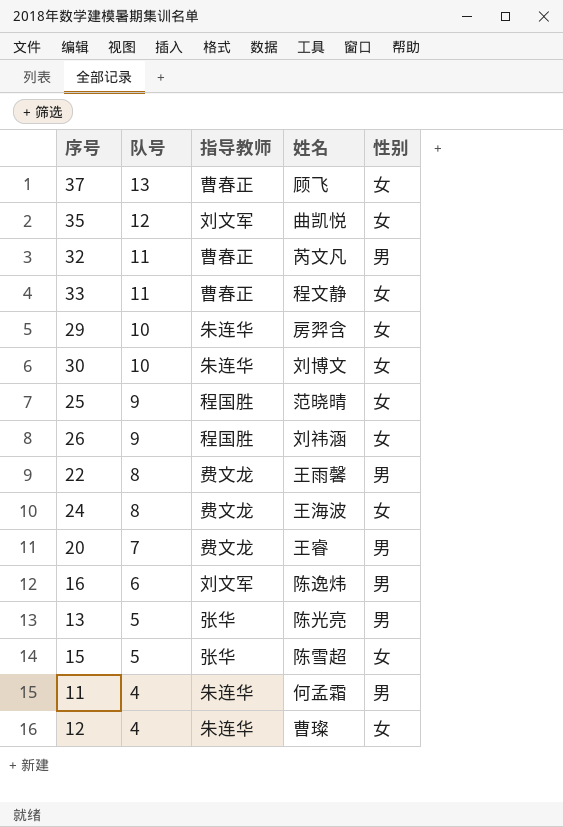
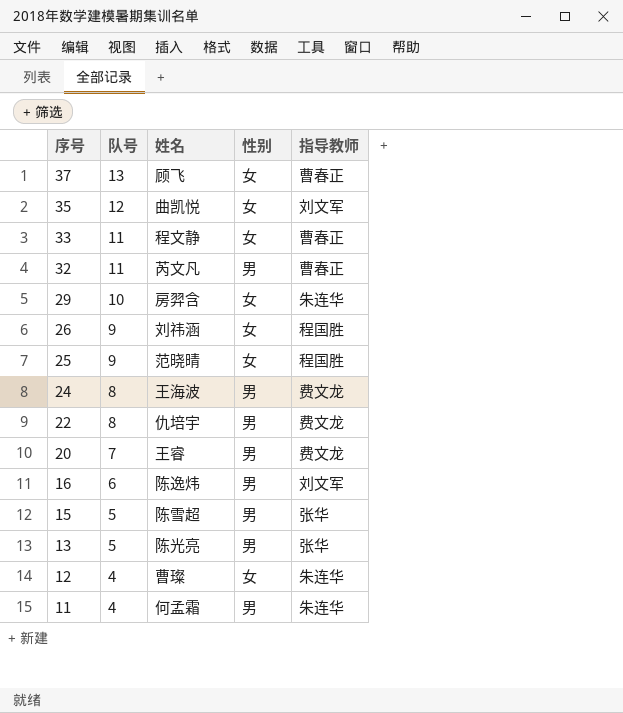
row order: 队号 descending -> 序号 descending
column 指导教师 | position: 3 -> 5
row 30: 10 | 朱连华 | 刘博文 | 女 -> none
24 | 性别: 女 -> 男
22 | 姓名: 王雨馨 -> 仇培宇
15 | 性别: 女 -> 男

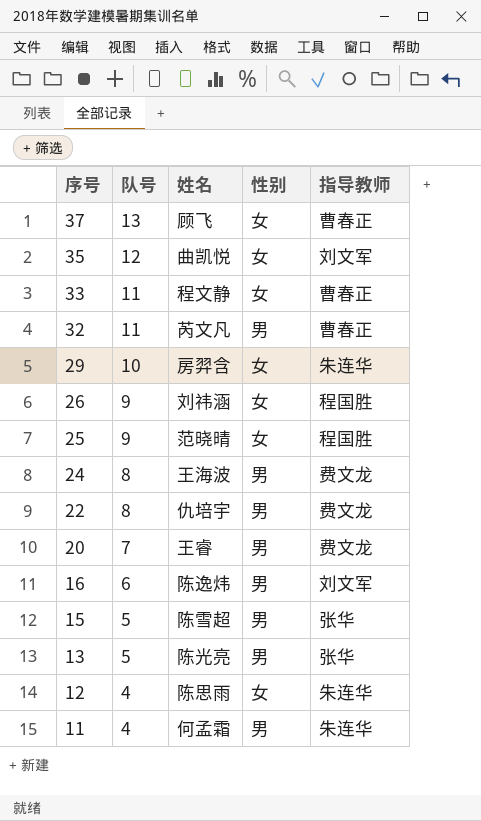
12 | 姓名: 曹璨 -> 陈思雨

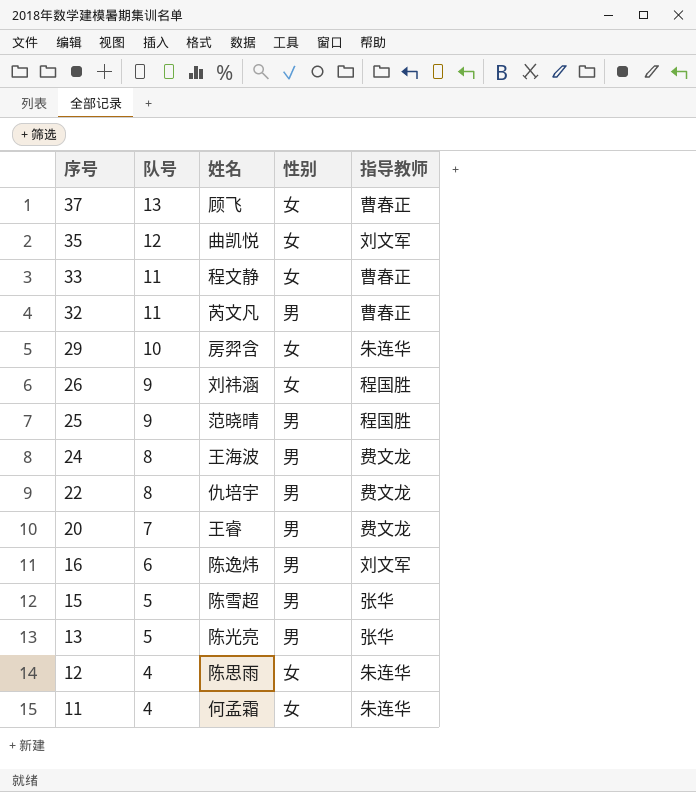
25 | 性别: 女 -> 男
11 | 性别: 男 -> 女

